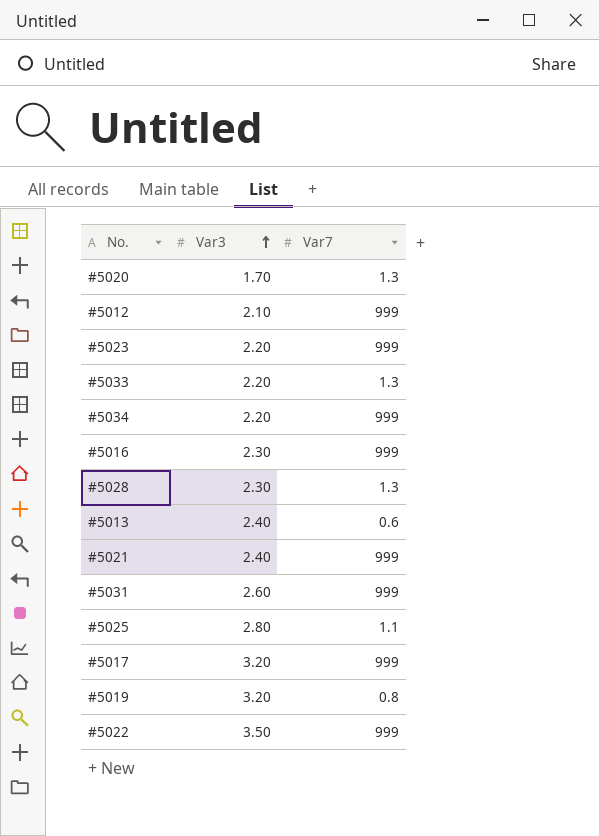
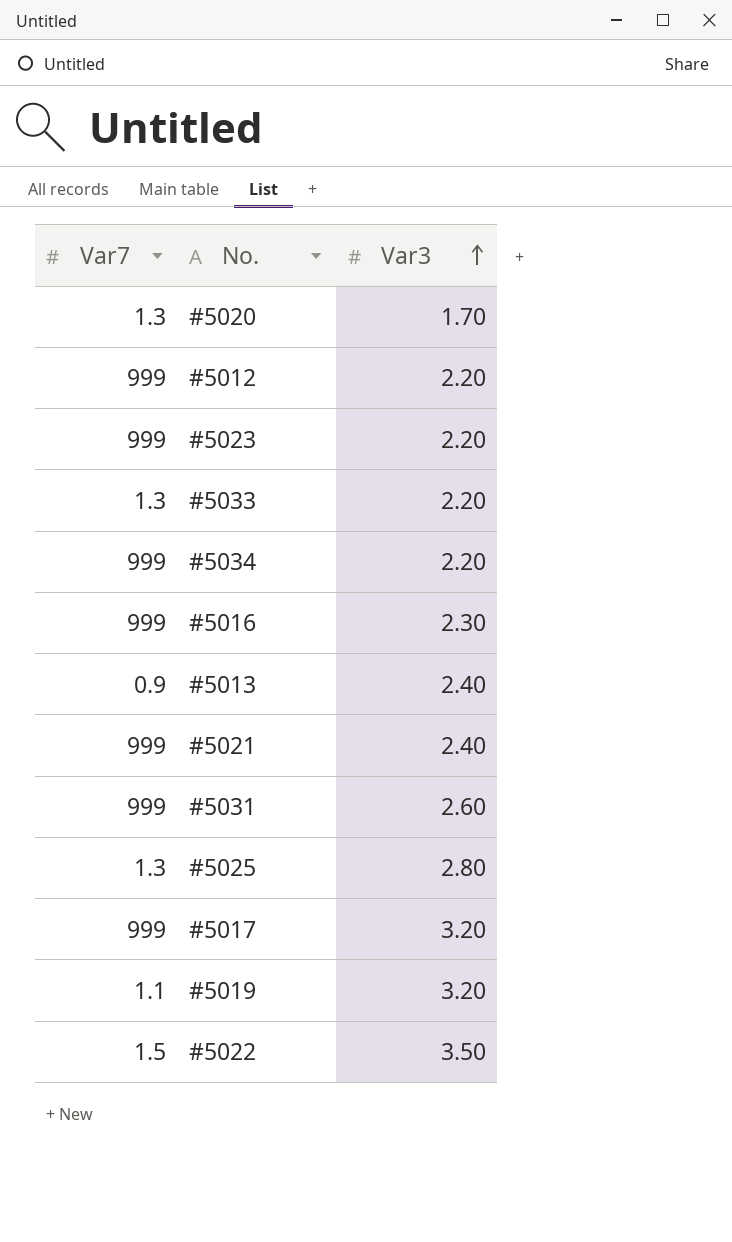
column Var7 | position: 3 -> 1
row #5028: 2.30 | 1.3 -> none
#5012 | Var3: 2.10 -> 2.20
#5013 | Var7: 0.6 -> 0.9
#5025 | Var7: 1.1 -> 1.3
#5019 | Var7: 0.8 -> 1.1
#5022 | Var7: 999 -> 1.5

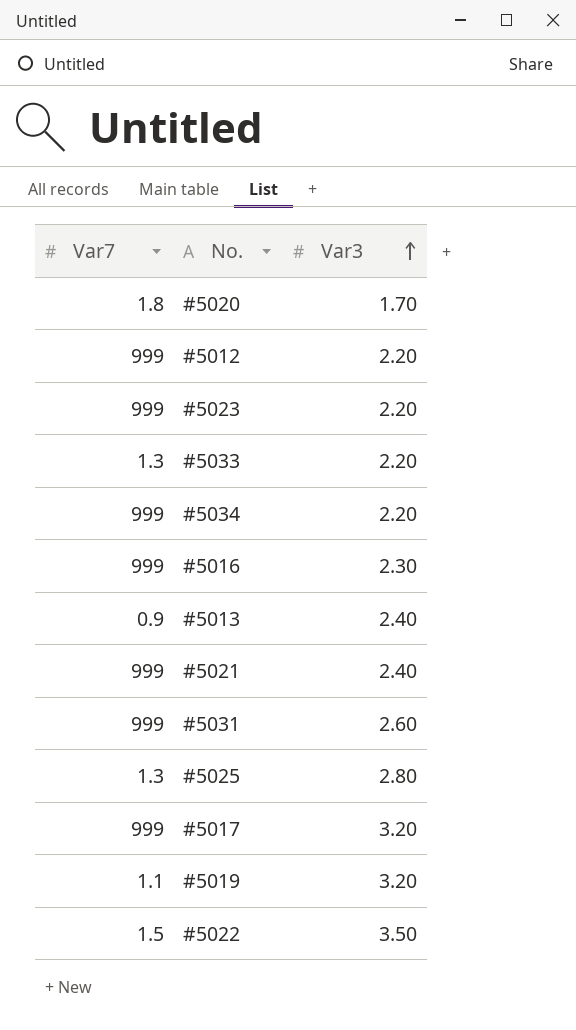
#5020 | Var7: 1.3 -> 1.8

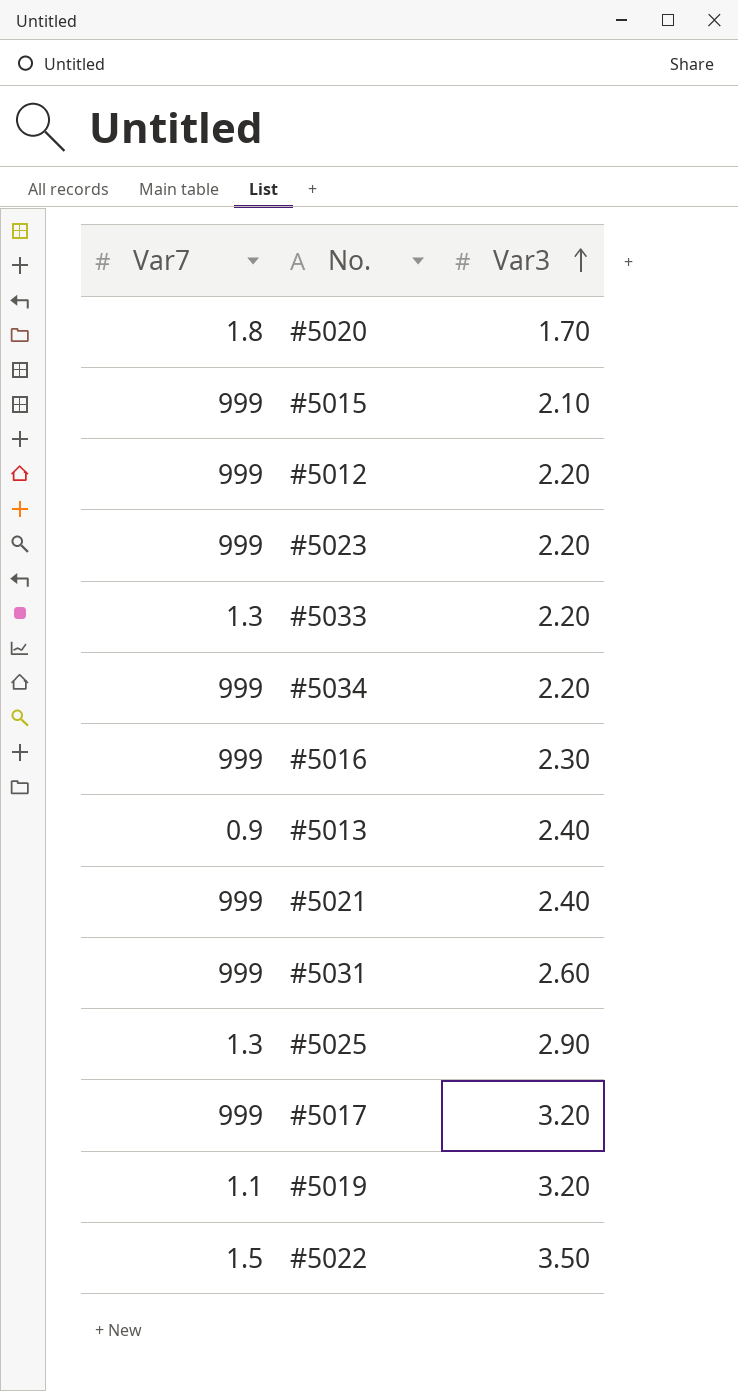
row #5015: none -> 999 | 2.10
#5025 | Var3: 2.80 -> 2.90

